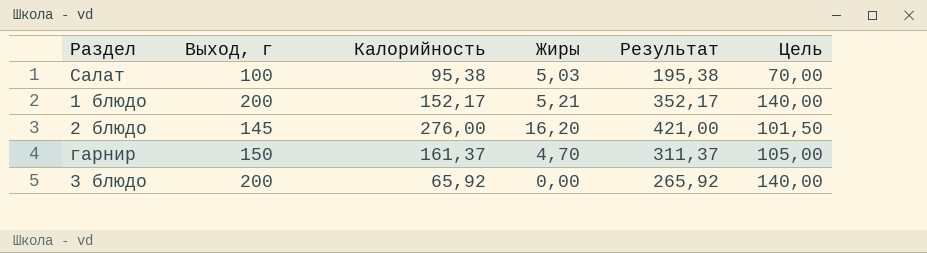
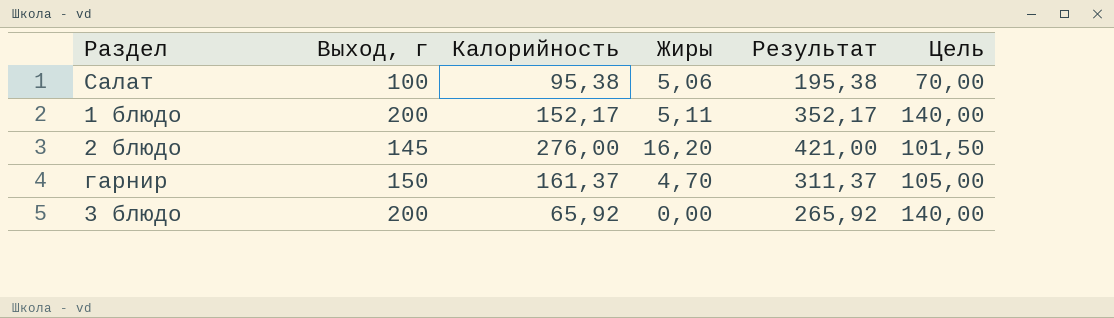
Салат | Жиры: 5,03 -> 5,06
1 блюдо | Жиры: 5,21 -> 5,11

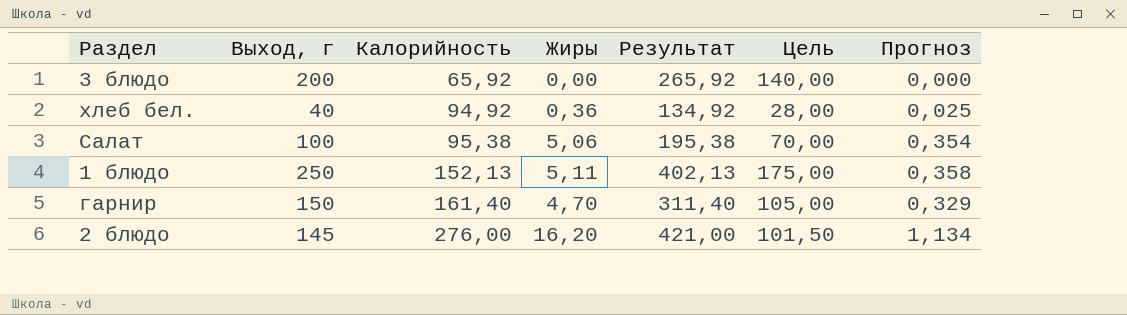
row order: none -> Калорийность ascending
column Прогноз | formula: none -> [Жиры] * 0,07
row хлеб бел.: none -> 40 | 94,92 | 0,36 | 134,92 | 28,00 | 0,025
1 блюдо | Выход, г: 200 -> 250
1 блюдо | Калорийность: 152,17 -> 152,13
1 блюдо | Результат: 352,17 -> 402,13
1 блюдо | Цель: 140,00 -> 175,00
гарнир | Калорийность: 161,37 -> 161,40
гарнир | Результат: 311,37 -> 311,40

